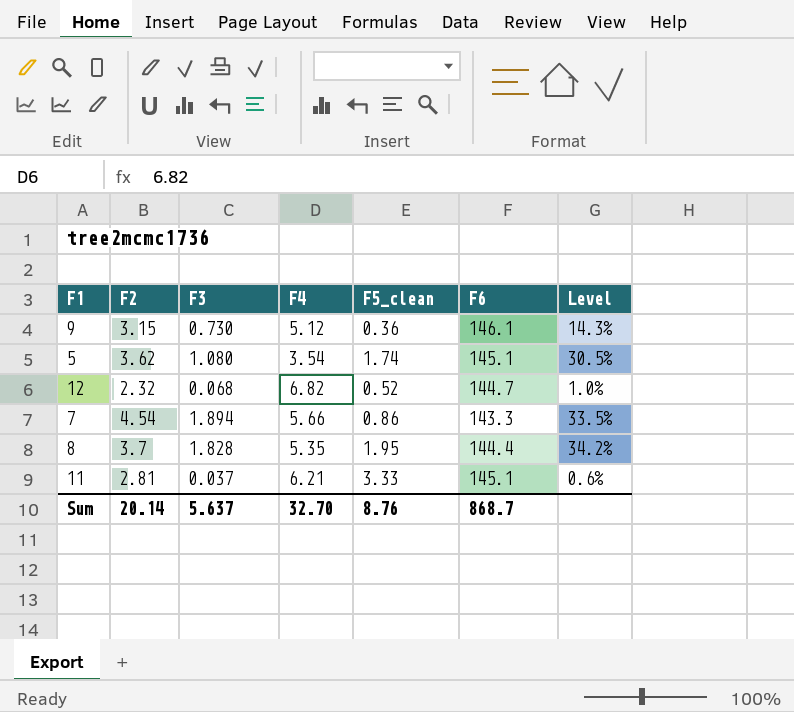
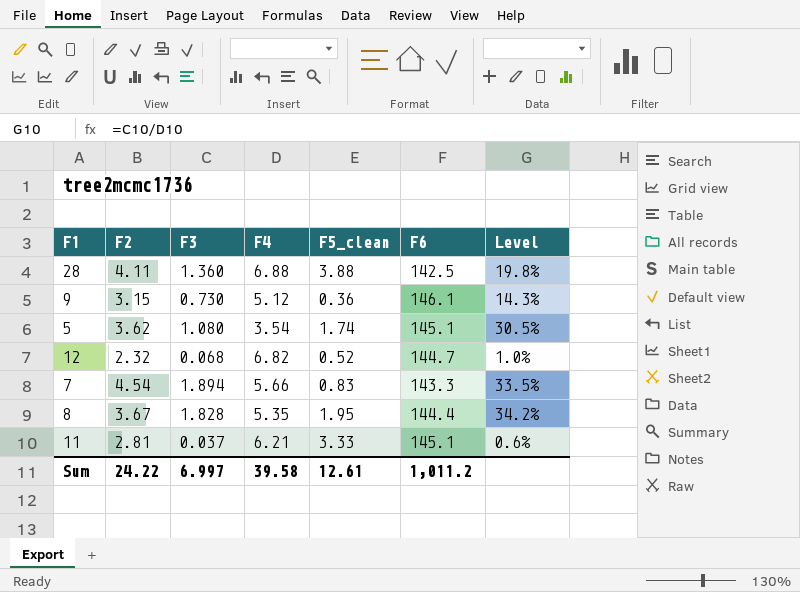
row 28: none -> 4.11 | 1.360 | 6.88 | 3.88 | 142.5 | 19.8%
7 | F5_clean: 0.86 -> 0.83
8 | F2: 3.7 -> 3.67
Sum | F2: 20.14 -> 24.22
Sum | F3: 5.637 -> 6.997
Sum | F4: 32.70 -> 39.58
Sum | F5_clean: 8.76 -> 12.61
Sum | F6: 868.7 -> 1,011.2

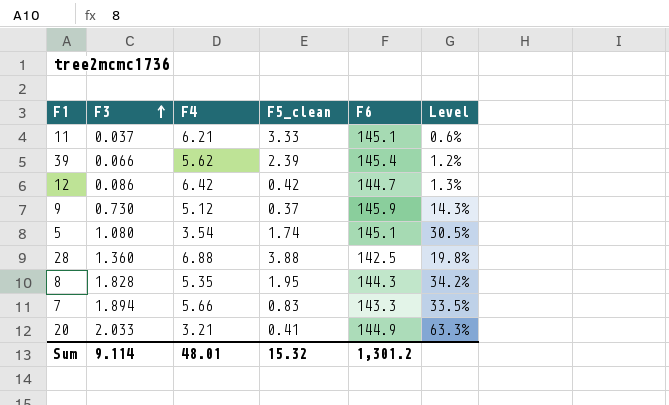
row order: none -> F3 ascending
column F2 | position: 2 -> none
row 39: none -> 0.066 | 5.62 | 2.39 | 145.4 | 1.2%
12 | F3: 0.068 -> 0.086
12 | F4: 6.82 -> 6.42
12 | F5_clean: 0.52 -> 0.42
12 | Level: 1.0% -> 1.3%
9 | F5_clean: 0.36 -> 0.37
9 | F6: 146.1 -> 145.9
8 | F6: 144.4 -> 144.3
row 20: none -> 2.033 | 3.21 | 0.41 | 144.9 | 63.3%
Sum | F3: 6.997 -> 9.114
Sum | F4: 39.58 -> 48.01
Sum | F5_clean: 12.61 -> 15.32
Sum | F6: 1,011.2 -> 1,301.2

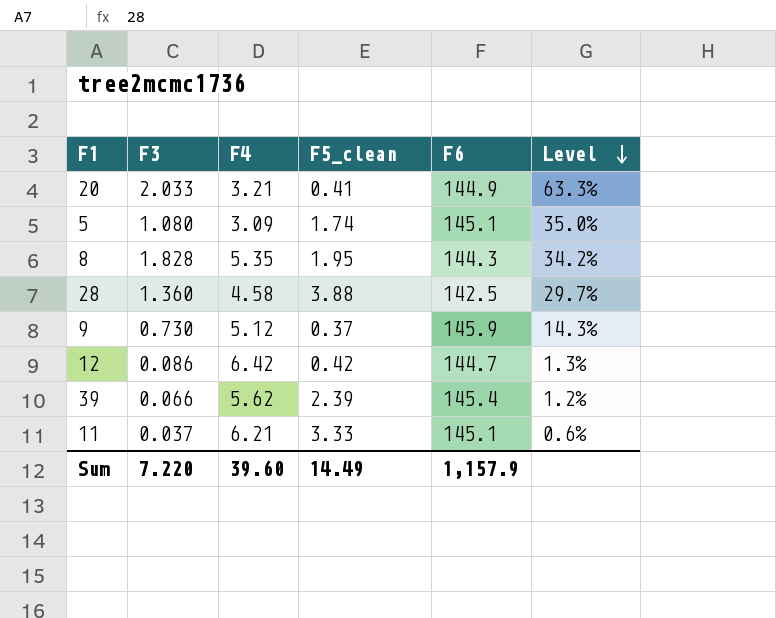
row order: F3 ascending -> Level descending
row 7: 1.894 | 5.66 | 0.83 | 143.3 | 33.5% -> none
5 | F4: 3.54 -> 3.09
5 | Level: 30.5% -> 35.0%
28 | F4: 6.88 -> 4.58
28 | Level: 19.8% -> 29.7%
Sum | F3: 9.114 -> 7.220
Sum | F4: 48.01 -> 39.60
Sum | F5_clean: 15.32 -> 14.49
Sum | F6: 1,301.2 -> 1,157.9

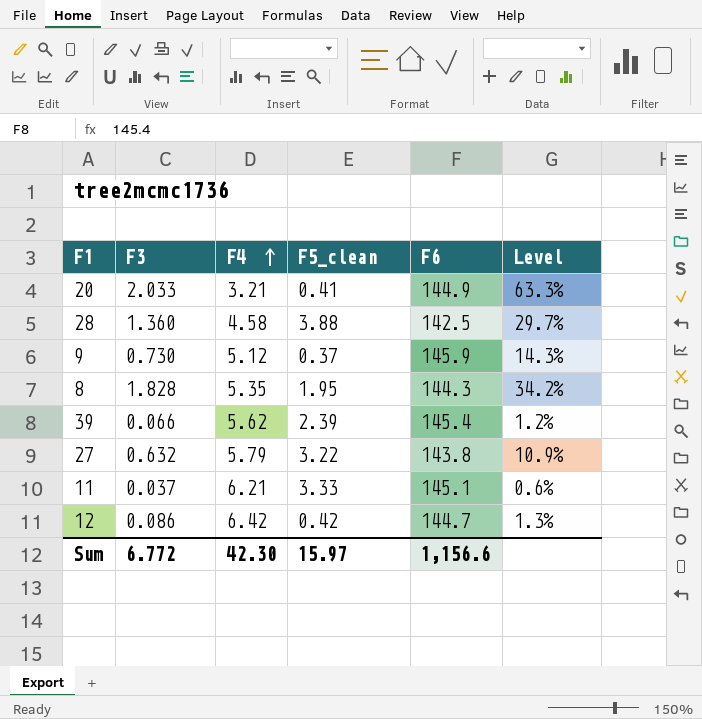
row order: Level descending -> F4 ascending
row 5: 1.080 | 3.09 | 1.74 | 145.1 | 35.0% -> none
row 27: none -> 0.632 | 5.79 | 3.22 | 143.8 | 10.9%
Sum | F3: 7.220 -> 6.772
Sum | F4: 39.60 -> 42.30
Sum | F5_clean: 14.49 -> 15.97
Sum | F6: 1,157.9 -> 1,156.6

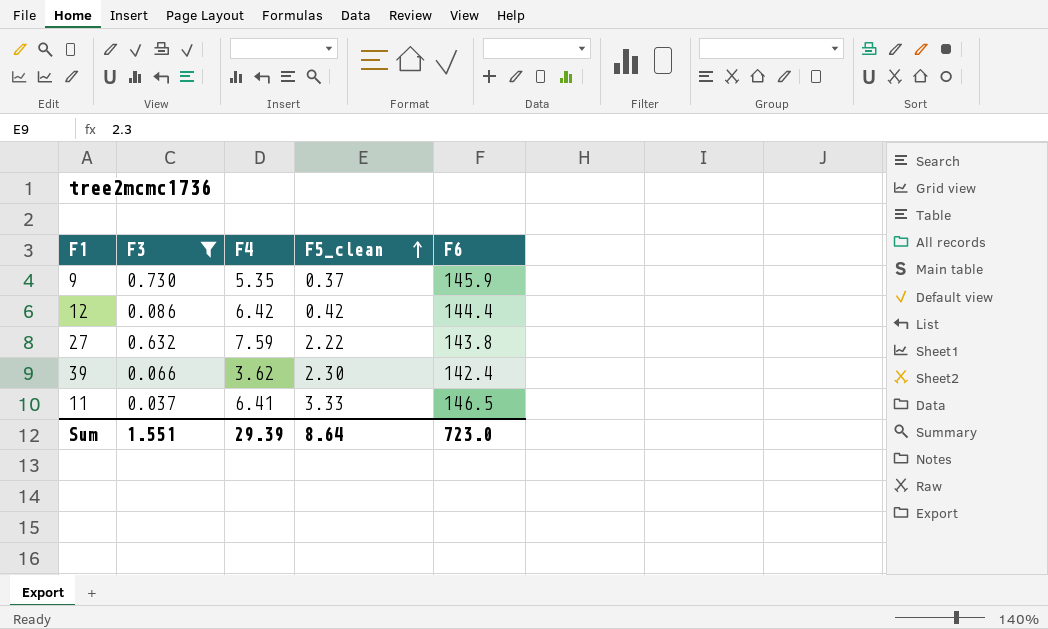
filter: none -> F3 <= 0.730
row order: F4 ascending -> F5_clean ascending
column Level | formula: [F3] / [F4] -> none
9 | F4: 5.12 -> 5.35
12 | F6: 144.7 -> 144.4
27 | F4: 5.79 -> 7.59
27 | F5_clean: 3.22 -> 2.22
39 | F4: 5.62 -> 3.62
39 | F5_clean: 2.39 -> 2.30
39 | F6: 145.4 -> 142.4
11 | F4: 6.21 -> 6.41
11 | F6: 145.1 -> 146.5
Sum | F3: 6.772 -> 1.551
Sum | F4: 42.30 -> 29.39
Sum | F5_clean: 15.97 -> 8.64
Sum | F6: 1,156.6 -> 723.0

